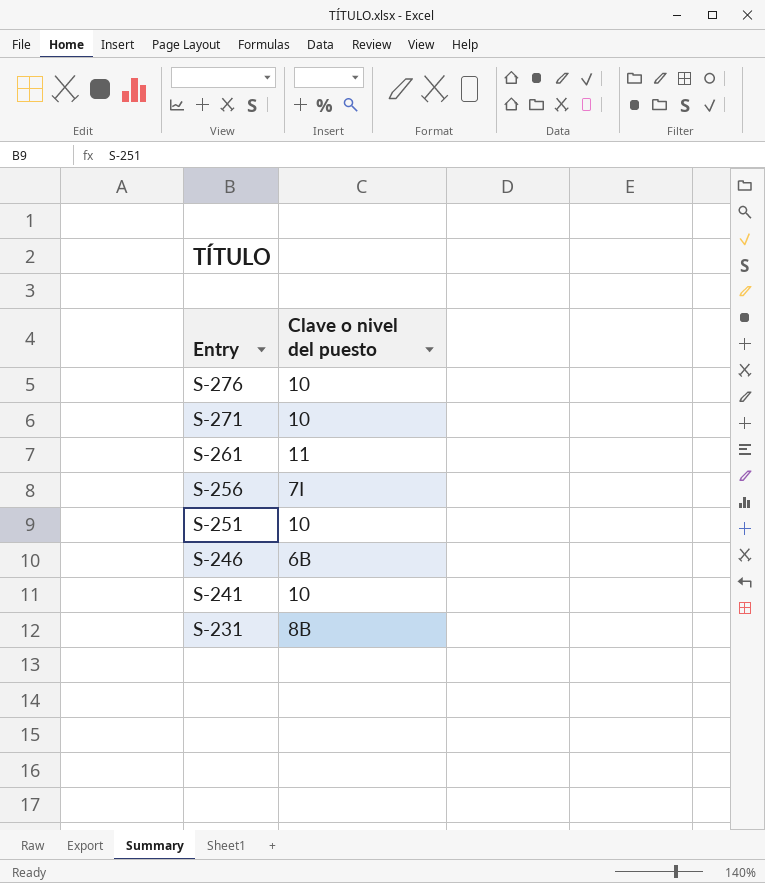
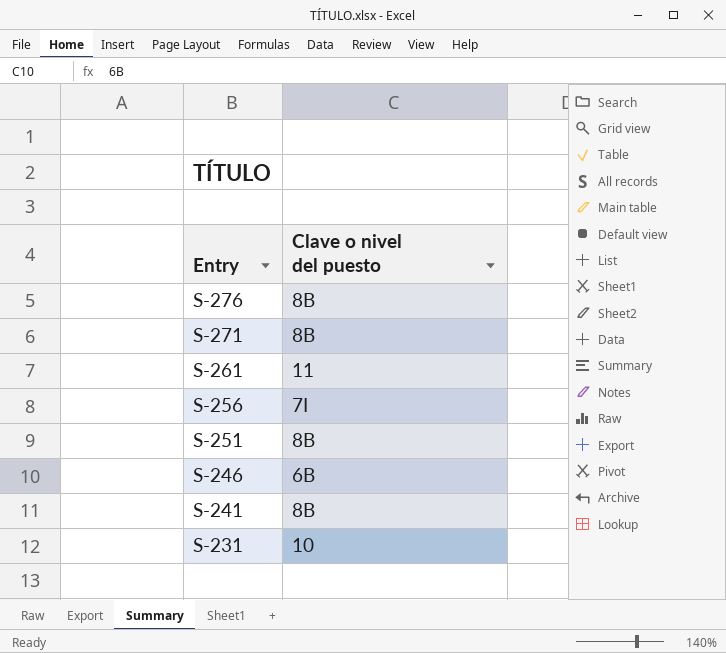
S-276 | Clave o nivel del puesto: 10 -> 8B
S-271 | Clave o nivel del puesto: 10 -> 8B
S-251 | Clave o nivel del puesto: 10 -> 8B
S-241 | Clave o nivel del puesto: 10 -> 8B
S-231 | Clave o nivel del puesto: 8B -> 10

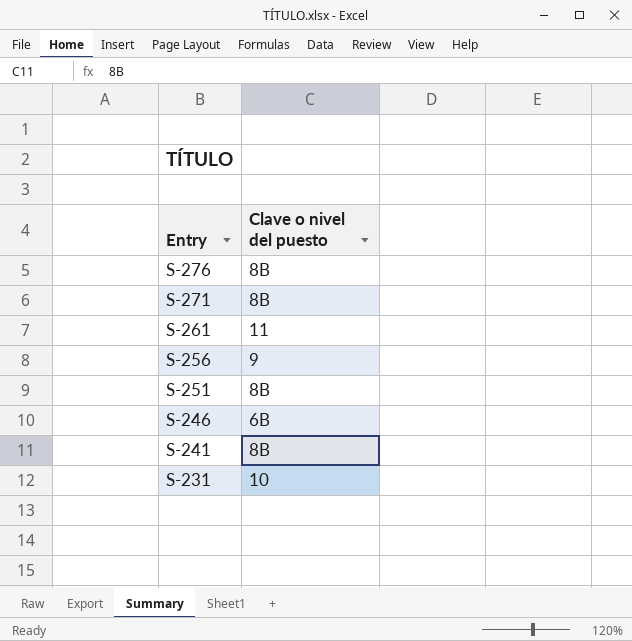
S-256 | Clave o nivel del puesto: 7I -> 9

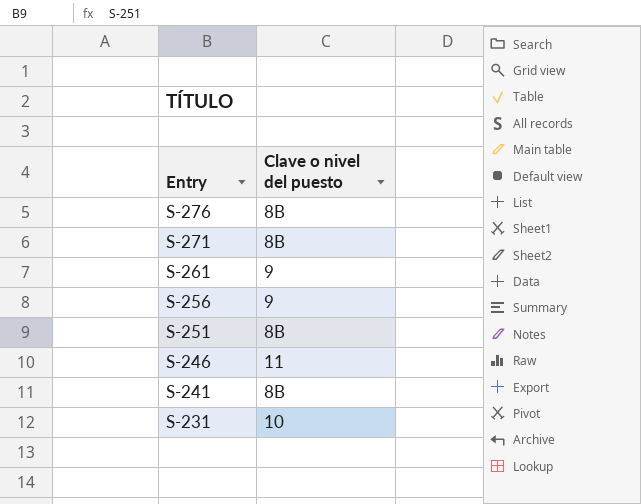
S-261 | Clave o nivel del puesto: 11 -> 9
S-246 | Clave o nivel del puesto: 6B -> 11

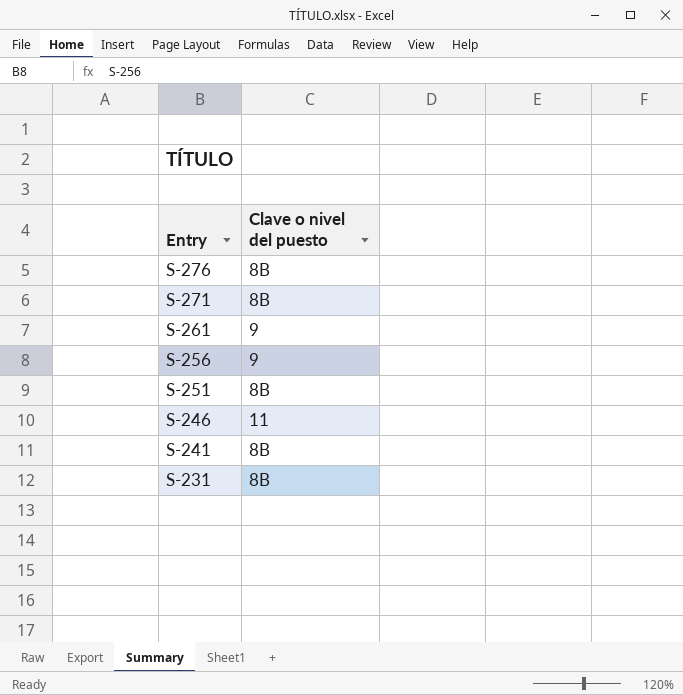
S-231 | Clave o nivel del puesto: 10 -> 8B

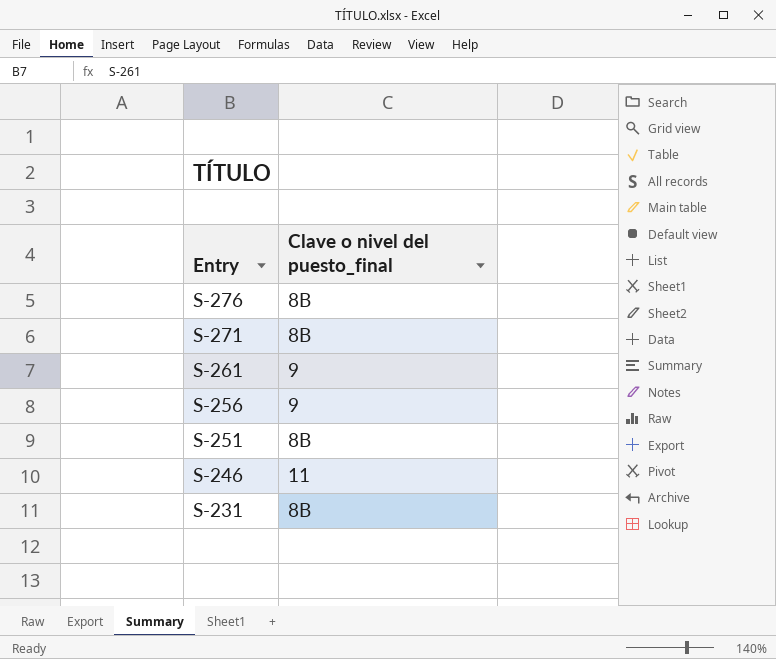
column name: Clave o nivel del puesto -> Clave o nivel del puesto_final
row S-241: 8B -> none

